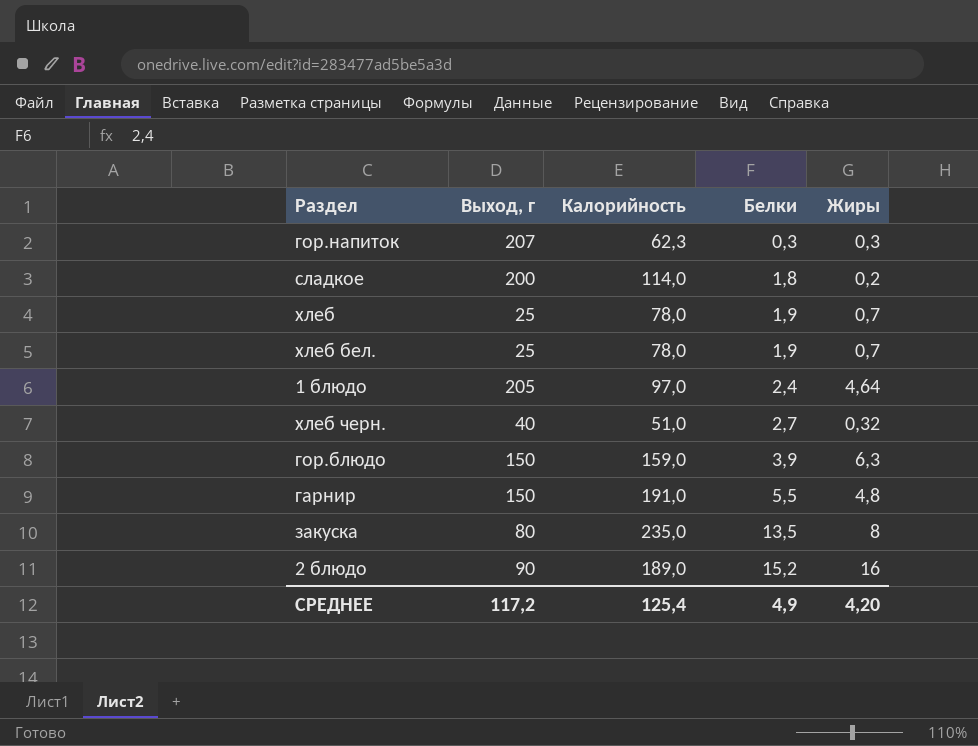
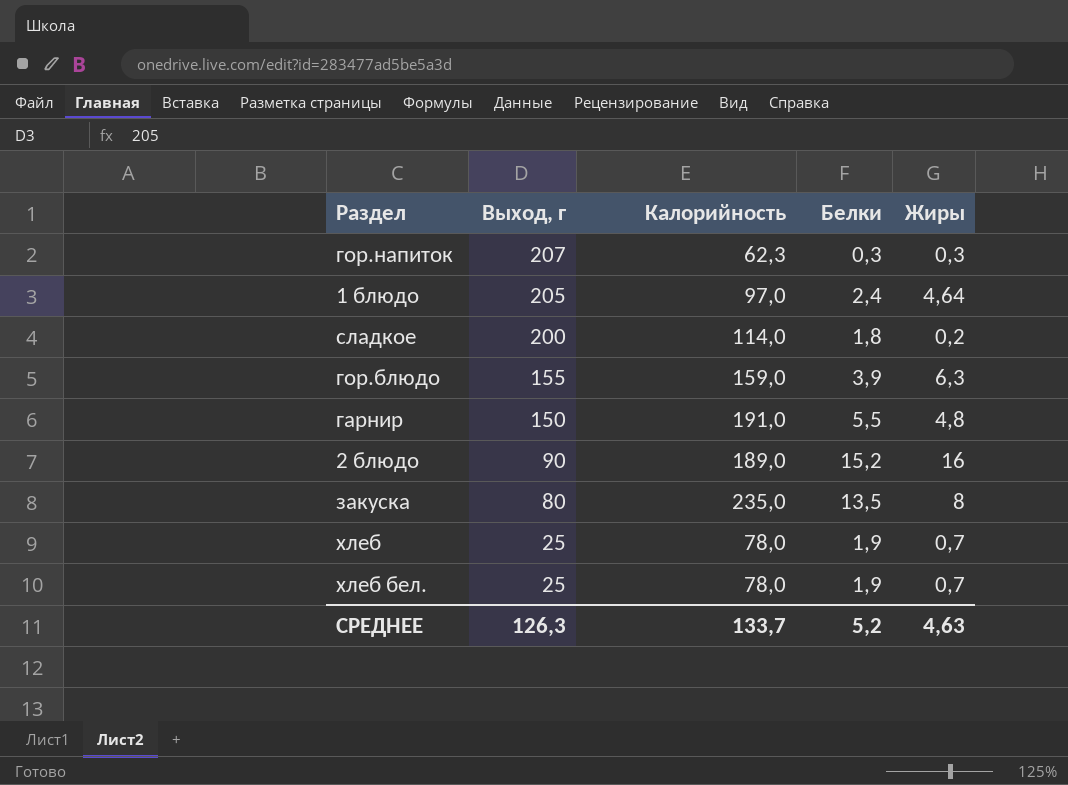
row order: Белки ascending -> Выход, г descending
row хлеб черн.: 40 | 51,0 | 2,7 | 0,32 -> none
гор.блюдо | Выход, г: 150 -> 155
СРЕДНЕЕ | Выход, г: 117,2 -> 126,3
СРЕДНЕЕ | Калорийность: 125,4 -> 133,7
СРЕДНЕЕ | Белки: 4,9 -> 5,2
СРЕДНЕЕ | Жиры: 4,20 -> 4,63

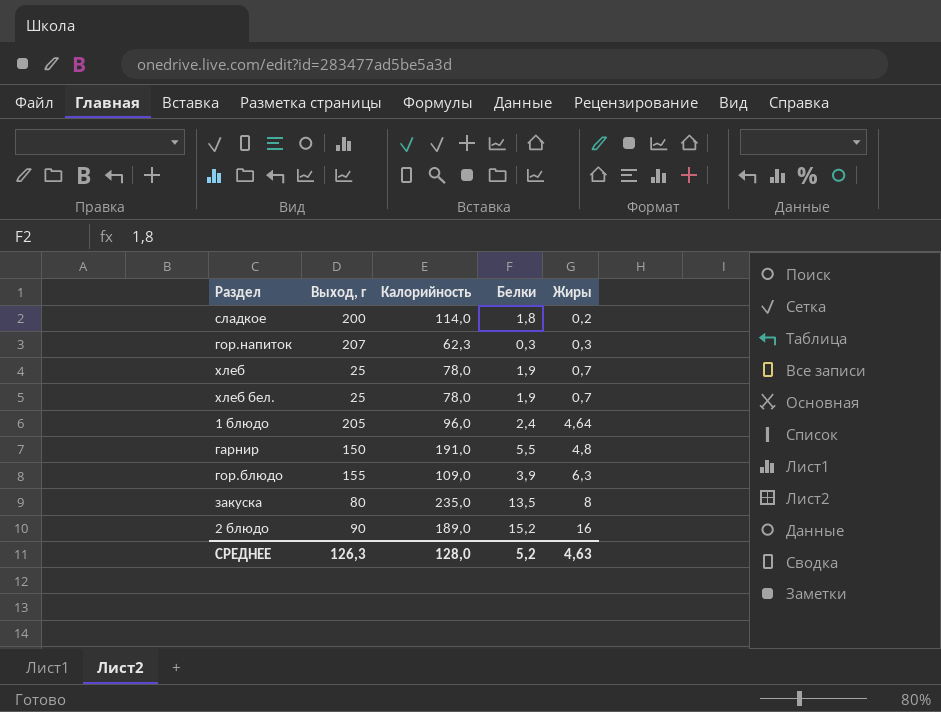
row order: Выход, г descending -> Жиры ascending
1 блюдо | Калорийность: 97,0 -> 96,0
гор.блюдо | Калорийность: 159,0 -> 109,0
СРЕДНЕЕ | Калорийность: 133,7 -> 128,0

